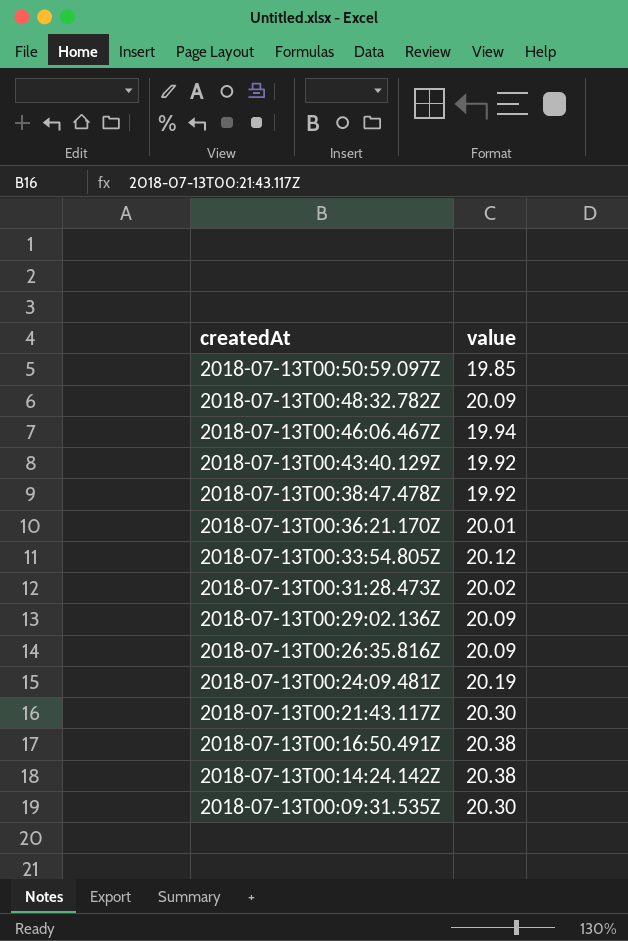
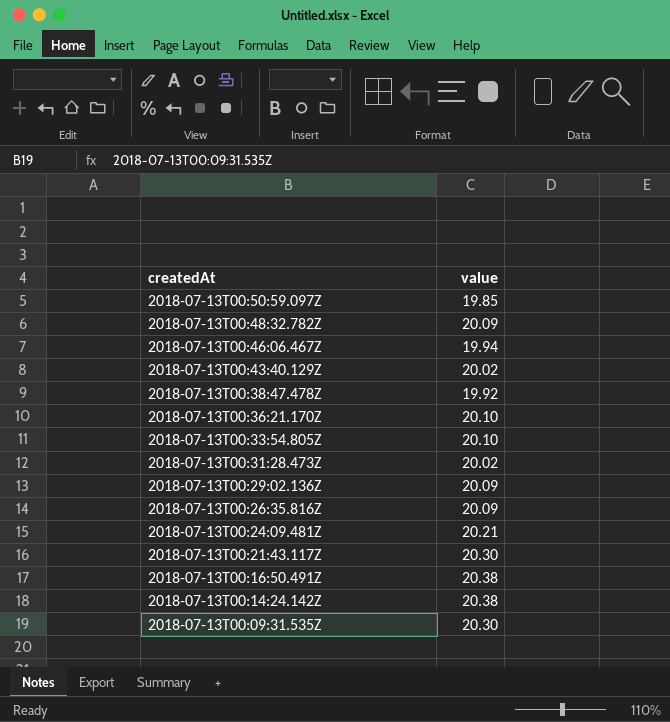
2018-07-13T00:43:40.129Z | value: 19.92 -> 20.02
2018-07-13T00:36:21.170Z | value: 20.01 -> 20.10
2018-07-13T00:33:54.805Z | value: 20.12 -> 20.10
2018-07-13T00:24:09.481Z | value: 20.19 -> 20.21

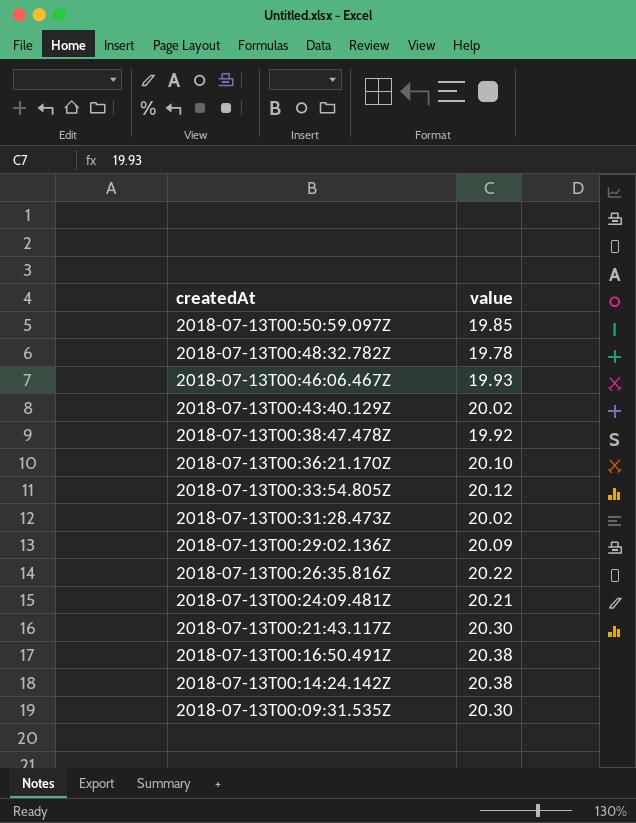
2018-07-13T00:48:32.782Z | value: 20.09 -> 19.78
2018-07-13T00:46:06.467Z | value: 19.94 -> 19.93
2018-07-13T00:33:54.805Z | value: 20.10 -> 20.12
2018-07-13T00:26:35.816Z | value: 20.09 -> 20.22

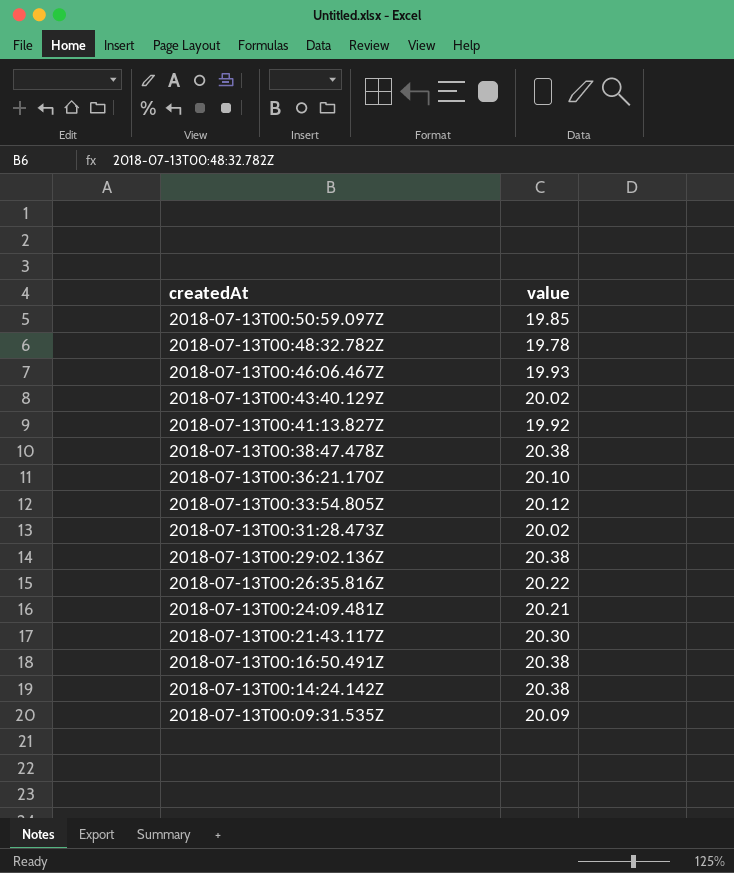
row 2018-07-13T00:41:13.827Z: none -> 19.92
2018-07-13T00:38:47.478Z | value: 19.92 -> 20.38
2018-07-13T00:29:02.136Z | value: 20.09 -> 20.38
2018-07-13T00:09:31.535Z | value: 20.30 -> 20.09

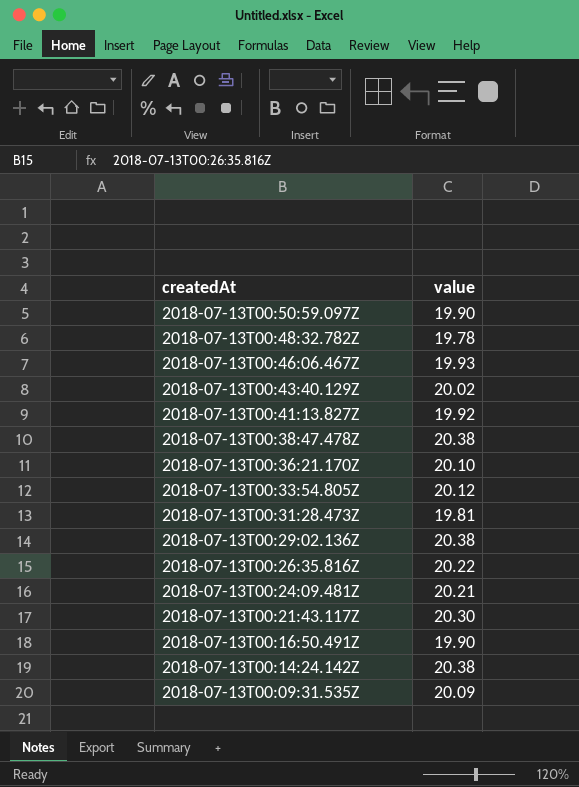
2018-07-13T00:50:59.097Z | value: 19.85 -> 19.90
2018-07-13T00:31:28.473Z | value: 20.02 -> 19.81
2018-07-13T00:16:50.491Z | value: 20.38 -> 19.90

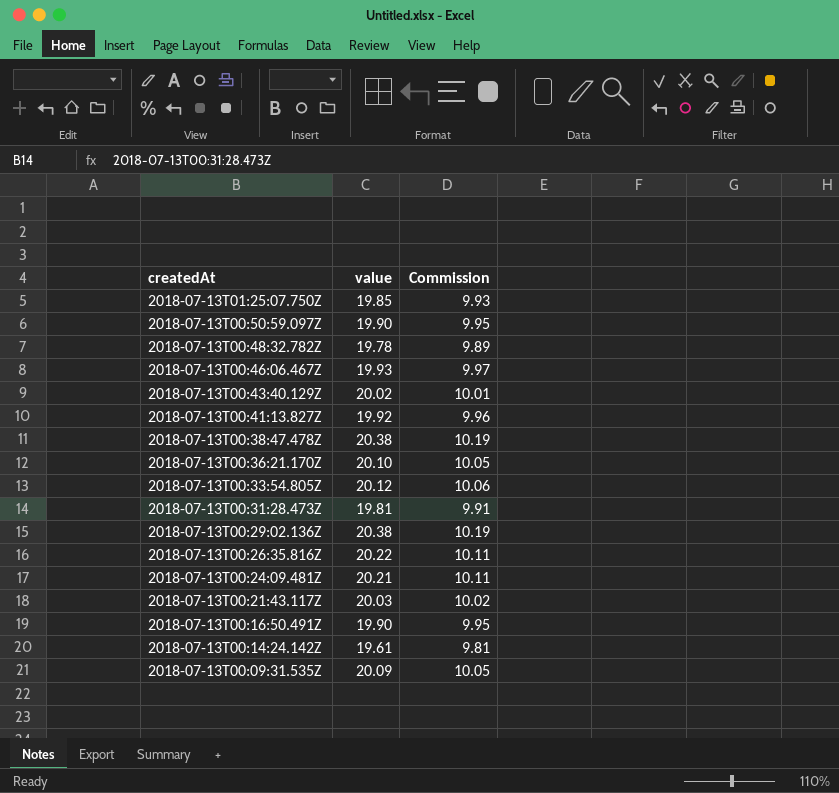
column Commission | formula: none -> [value] * 0.5
row 2018-07-13T01:25:07.750Z: none -> 19.85 | 9.93
2018-07-13T00:21:43.117Z | value: 20.30 -> 20.03
2018-07-13T00:14:24.142Z | value: 20.38 -> 19.61

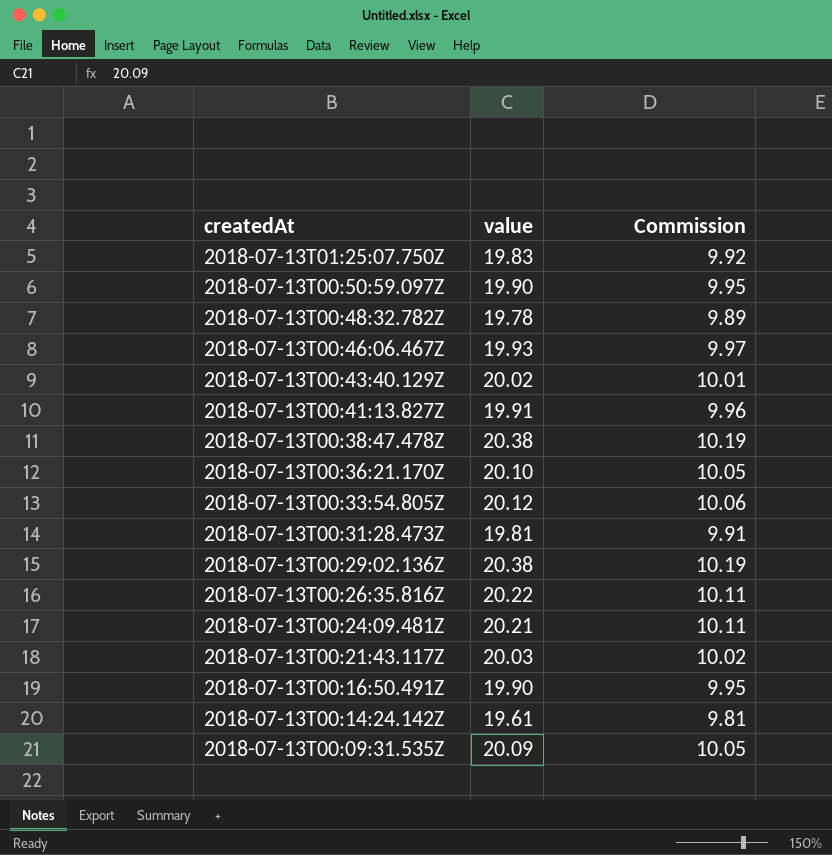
2018-07-13T01:25:07.750Z | value: 19.85 -> 19.83
2018-07-13T01:25:07.750Z | Commission: 9.93 -> 9.92
2018-07-13T00:41:13.827Z | value: 19.92 -> 19.91

